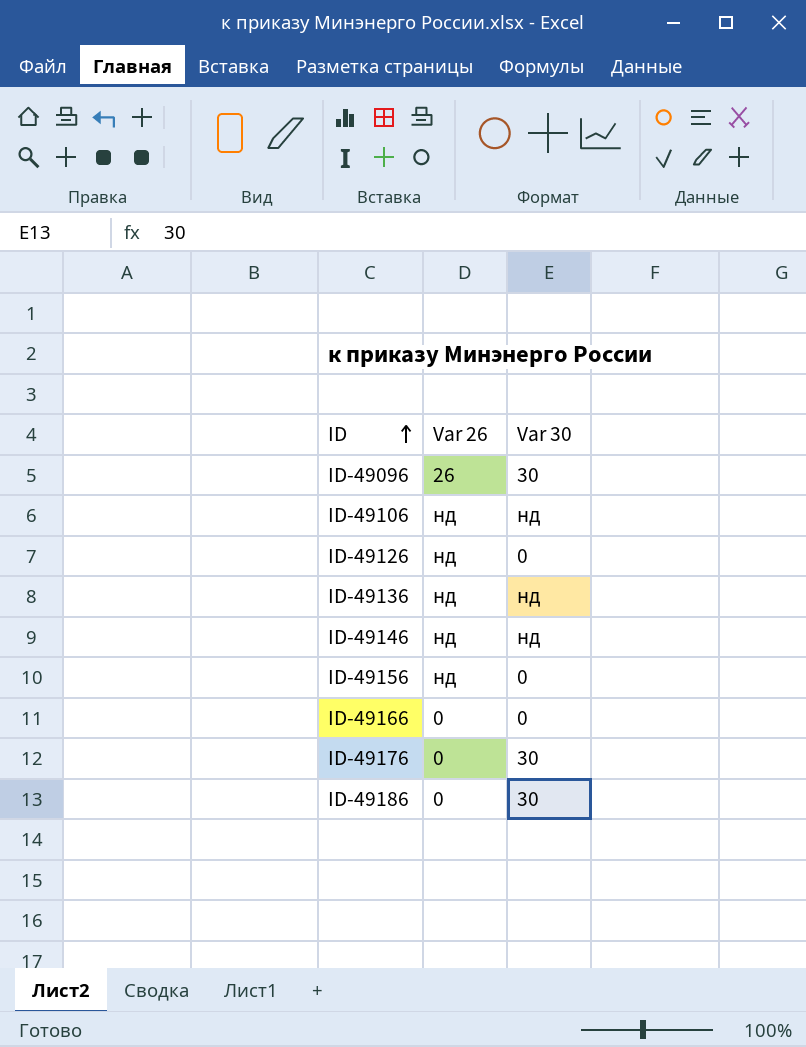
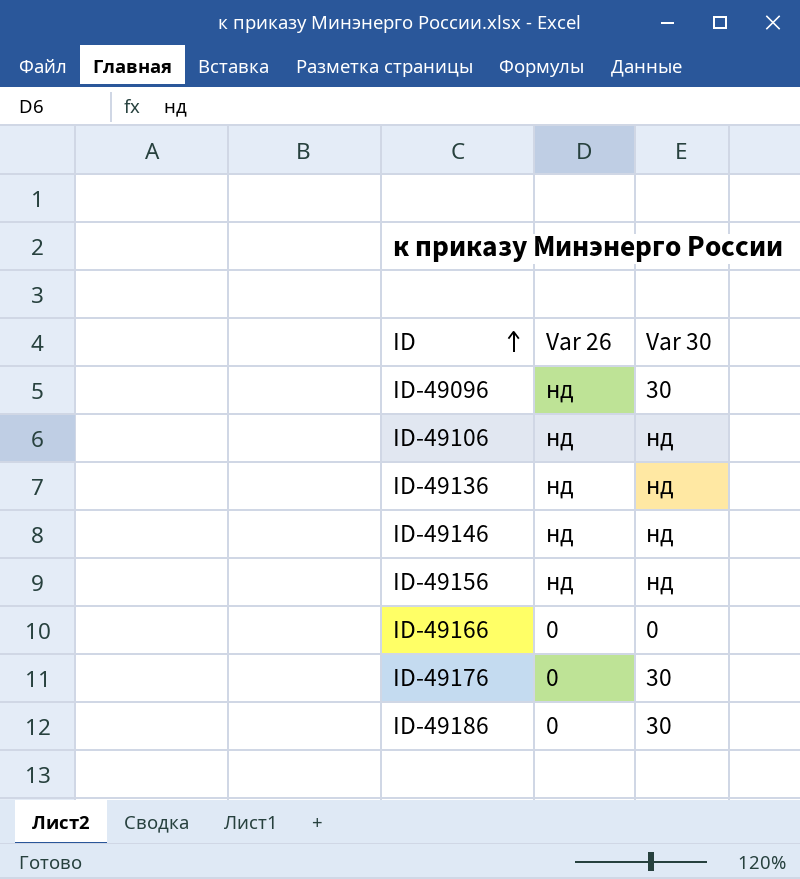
row ID-49126: нд | 0 -> none
ID-49096 | Var 26: 26 -> нд
ID-49156 | Var 30: 0 -> нд

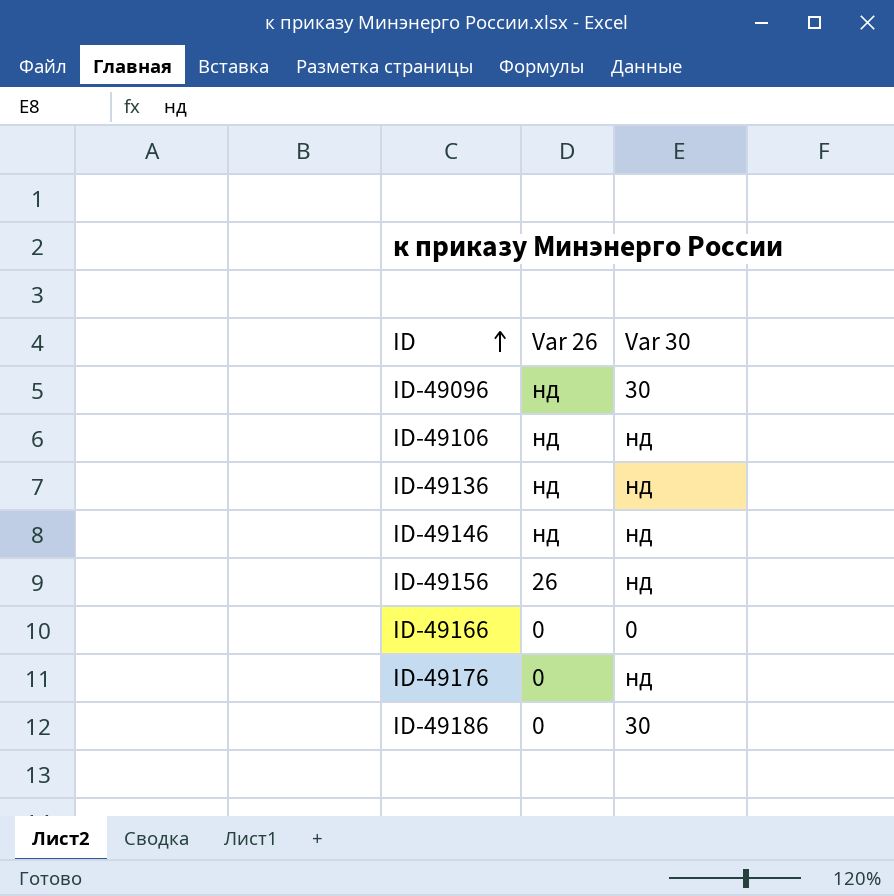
ID-49156 | Var 26: нд -> 26
ID-49176 | Var 30: 30 -> нд

